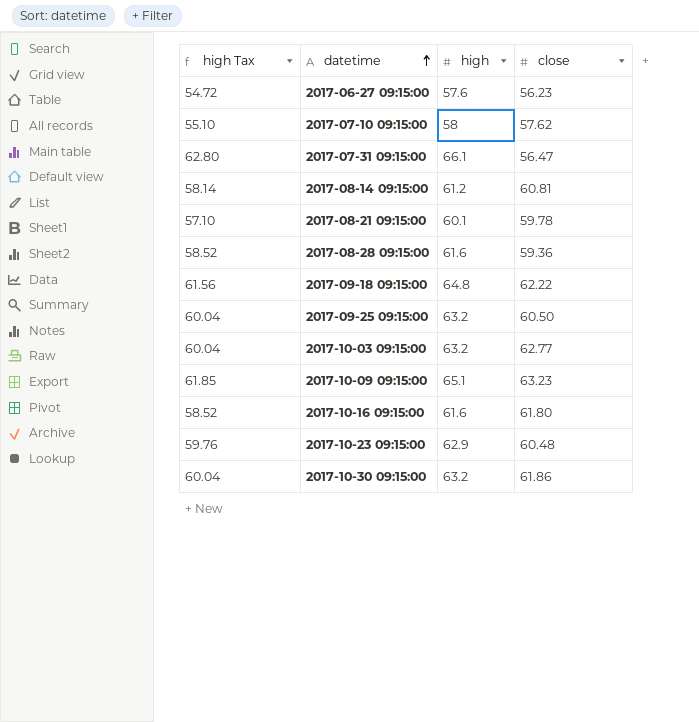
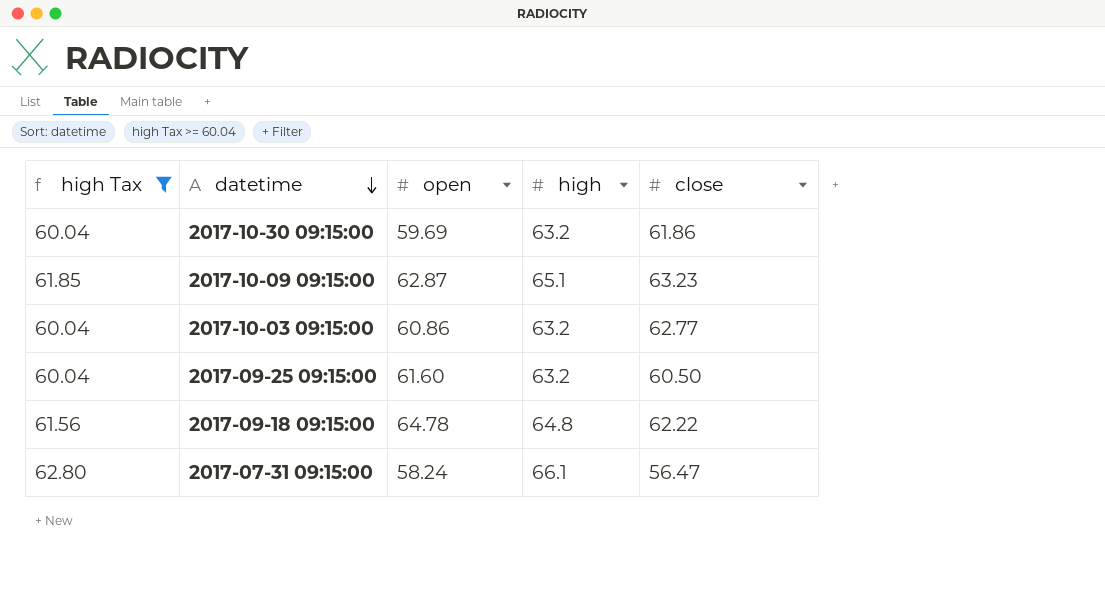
filter: none -> high Tax >= 60.04
row order: datetime ascending -> datetime descending
column open | position: none -> 3

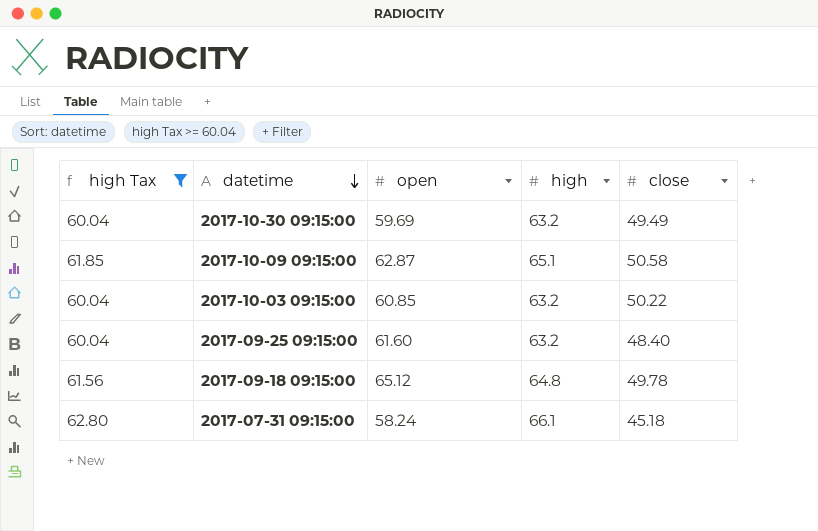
2017-10-30 09:15:00 | close: 61.86 -> 49.49
2017-10-09 09:15:00 | close: 63.23 -> 50.58
2017-10-03 09:15:00 | open: 60.86 -> 60.85
2017-10-03 09:15:00 | close: 62.77 -> 50.22
2017-09-25 09:15:00 | close: 60.50 -> 48.40
2017-09-18 09:15:00 | open: 64.78 -> 65.12
2017-09-18 09:15:00 | close: 62.22 -> 49.78
2017-07-31 09:15:00 | close: 56.47 -> 45.18

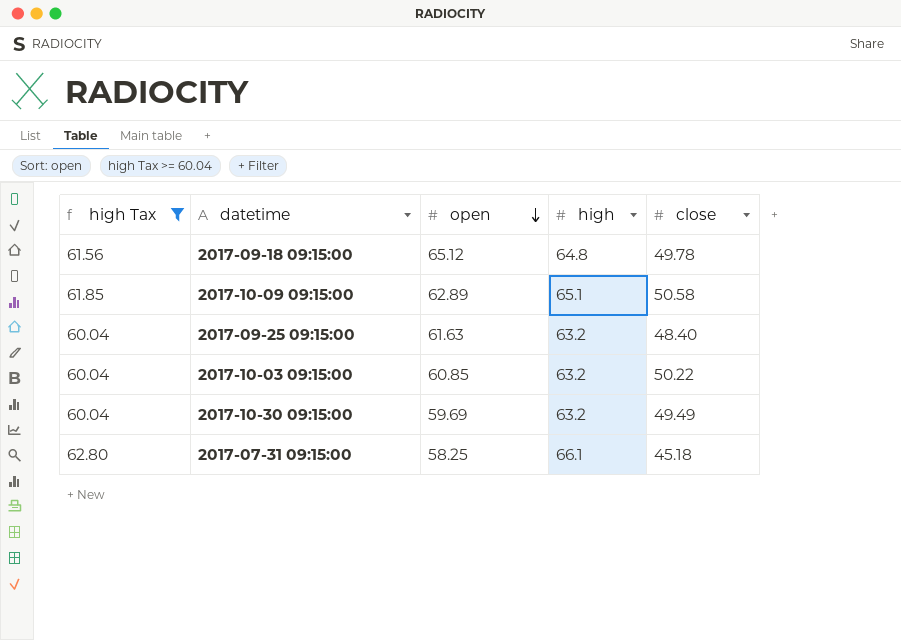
row order: datetime descending -> open descending
2017-10-09 09:15:00 | open: 62.87 -> 62.89
2017-09-25 09:15:00 | open: 61.60 -> 61.63
2017-07-31 09:15:00 | open: 58.24 -> 58.25

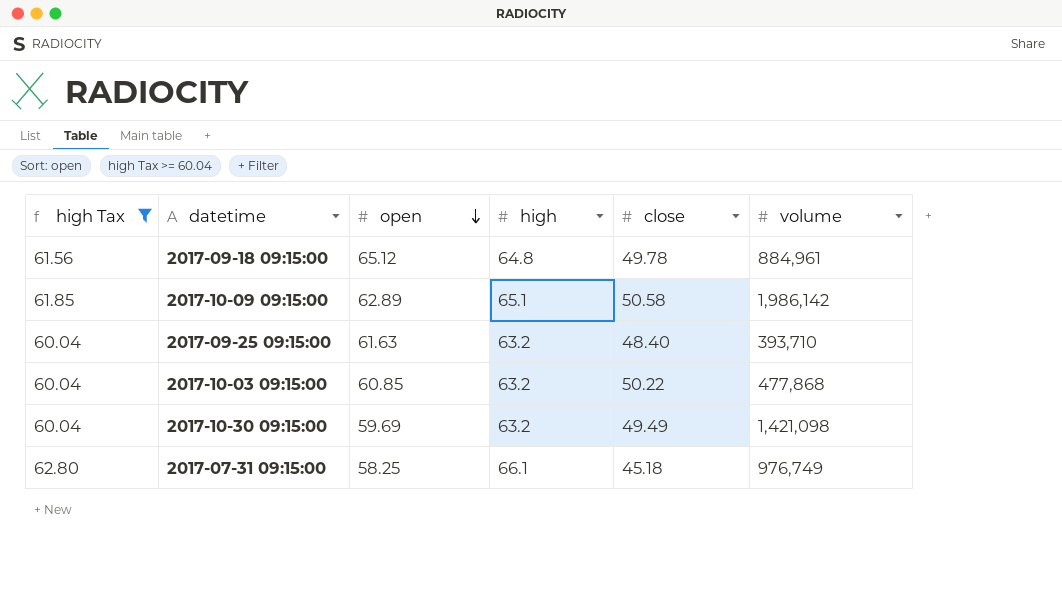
column volume | position: none -> 6

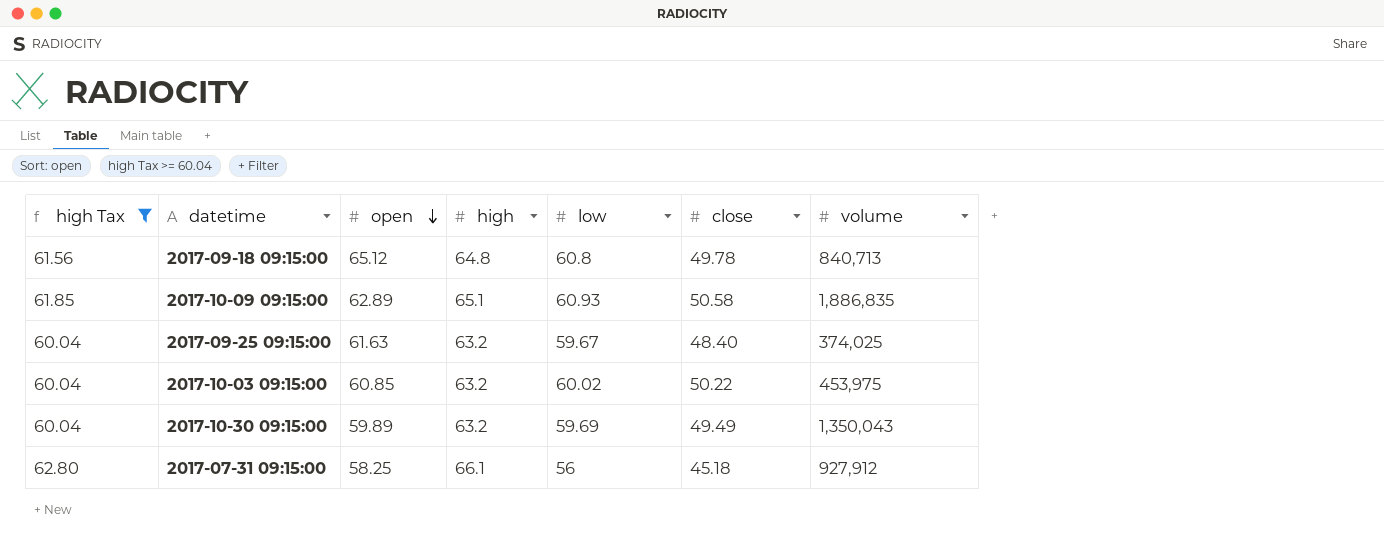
column low | position: none -> 5
2017-09-18 09:15:00 | volume: 884,961 -> 840,713
2017-10-09 09:15:00 | volume: 1,986,142 -> 1,886,835
2017-09-25 09:15:00 | volume: 393,710 -> 374,025
2017-10-03 09:15:00 | volume: 477,868 -> 453,975
2017-10-30 09:15:00 | open: 59.69 -> 59.89
2017-10-30 09:15:00 | volume: 1,421,098 -> 1,350,043
2017-07-31 09:15:00 | volume: 976,749 -> 927,912

